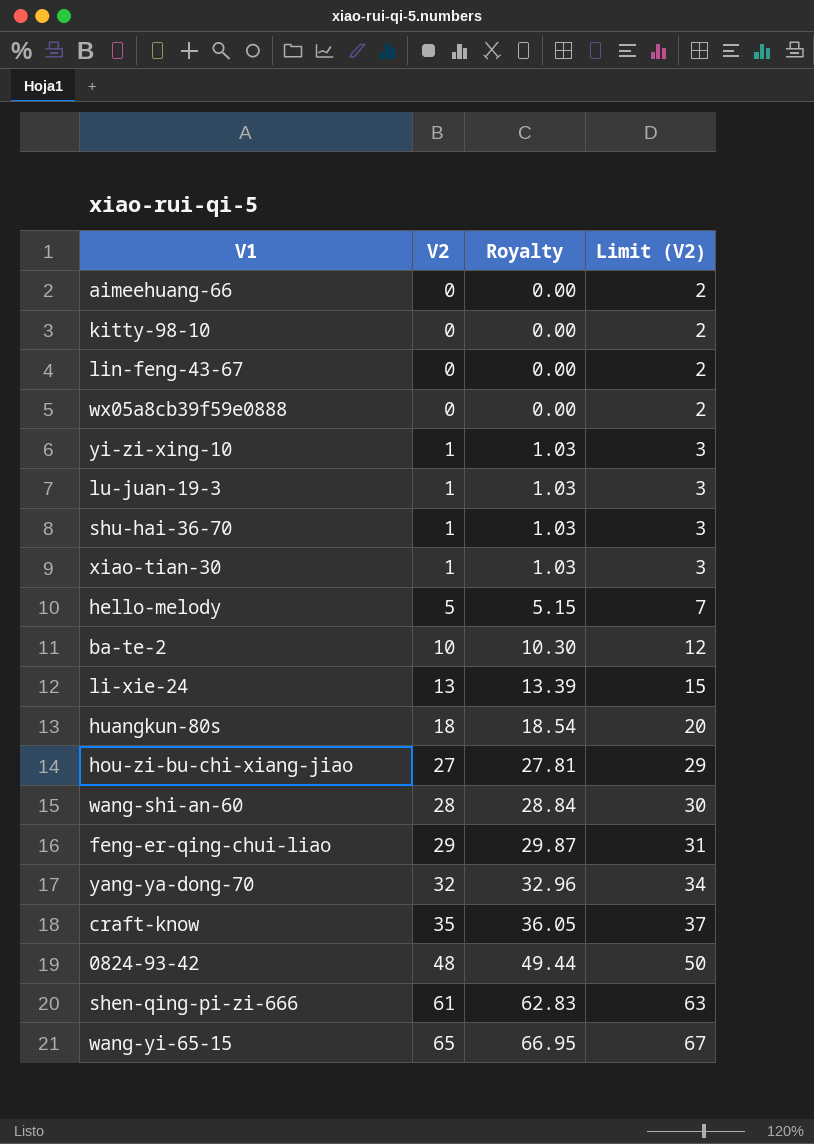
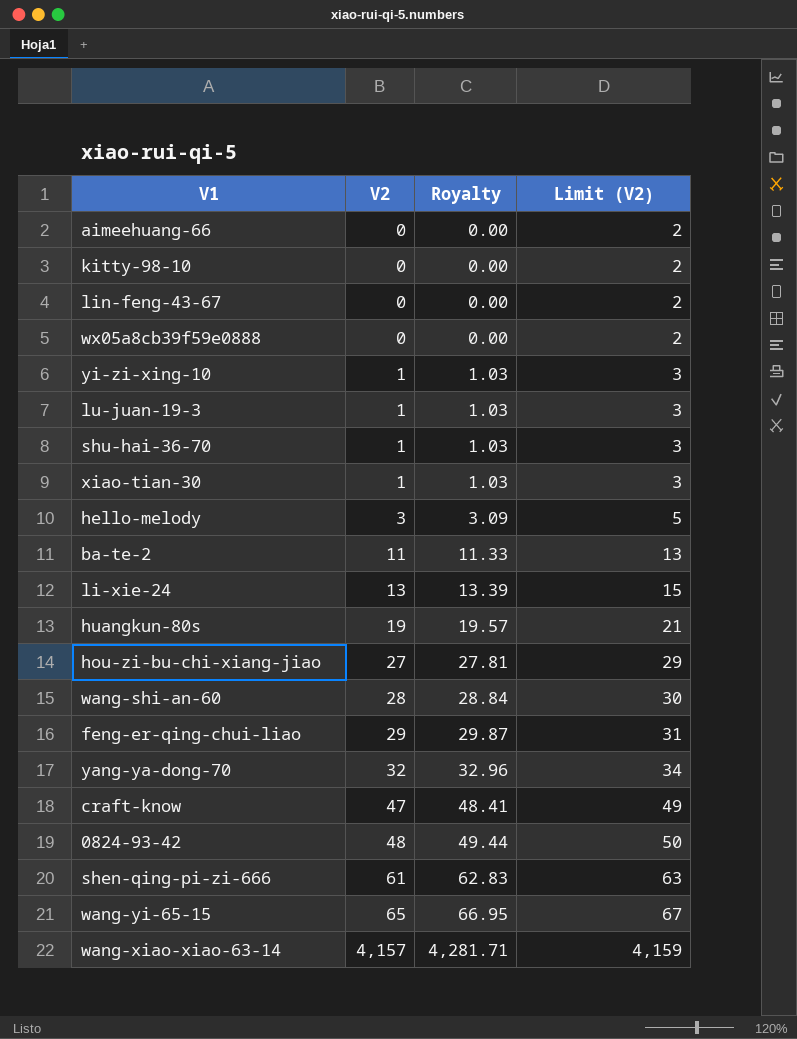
hello-melody | V2: 5 -> 3
hello-melody | Royalty: 5.15 -> 3.09
hello-melody | Limit (V2): 7 -> 5
ba-te-2 | V2: 10 -> 11
ba-te-2 | Royalty: 10.30 -> 11.33
ba-te-2 | Limit (V2): 12 -> 13
huangkun-80s | V2: 18 -> 19
huangkun-80s | Royalty: 18.54 -> 19.57
huangkun-80s | Limit (V2): 20 -> 21
craft-know | V2: 35 -> 47
craft-know | Royalty: 36.05 -> 48.41
craft-know | Limit (V2): 37 -> 49
row wang-xiao-xiao-63-14: none -> 4,157 | 4,281.71 | 4,159

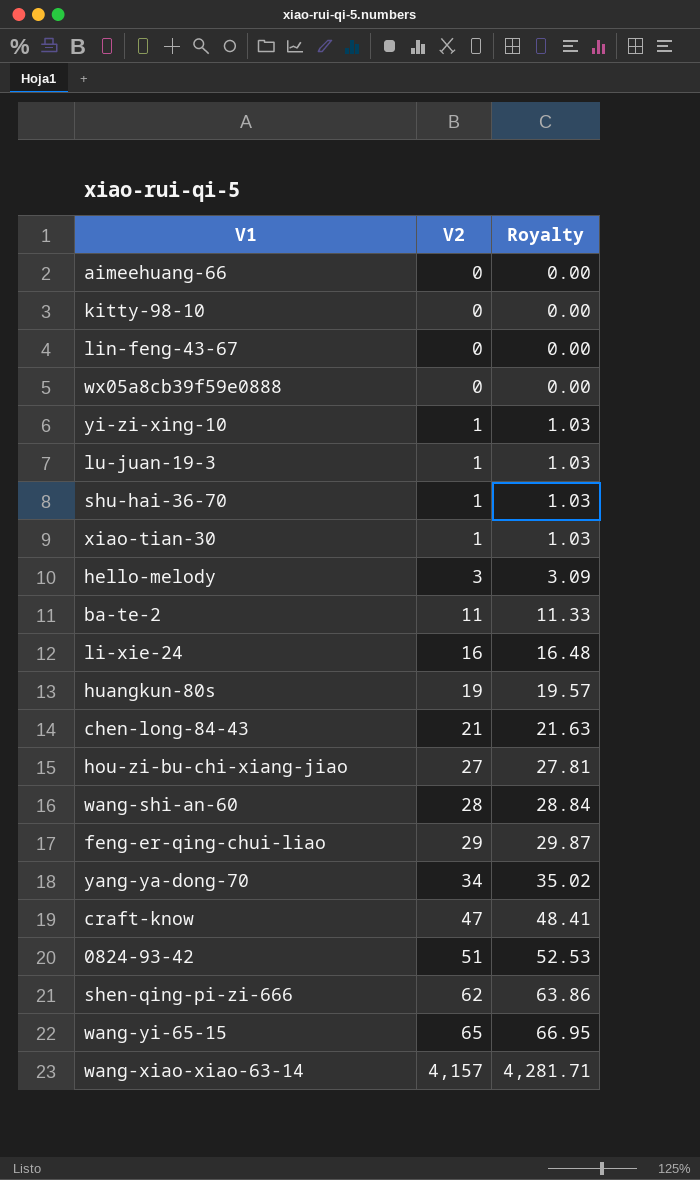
column Limit (V2) | formula: [V2] + 2 -> none
li-xie-24 | V2: 13 -> 16
li-xie-24 | Royalty: 13.39 -> 16.48
row chen-long-84-43: none -> 21 | 21.63
yang-ya-dong-70 | V2: 32 -> 34
yang-ya-dong-70 | Royalty: 32.96 -> 35.02
0824-93-42 | V2: 48 -> 51
0824-93-42 | Royalty: 49.44 -> 52.53
shen-qing-pi-zi-666 | V2: 61 -> 62
shen-qing-pi-zi-666 | Royalty: 62.83 -> 63.86

